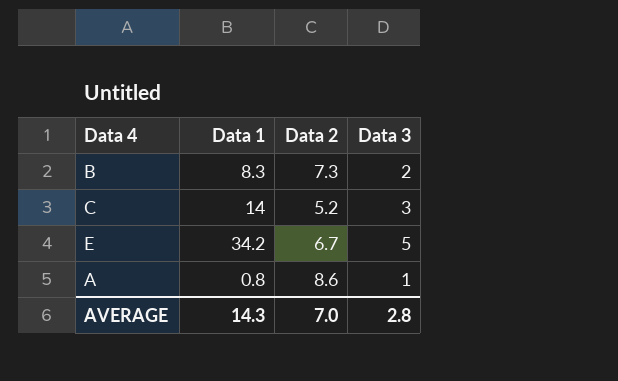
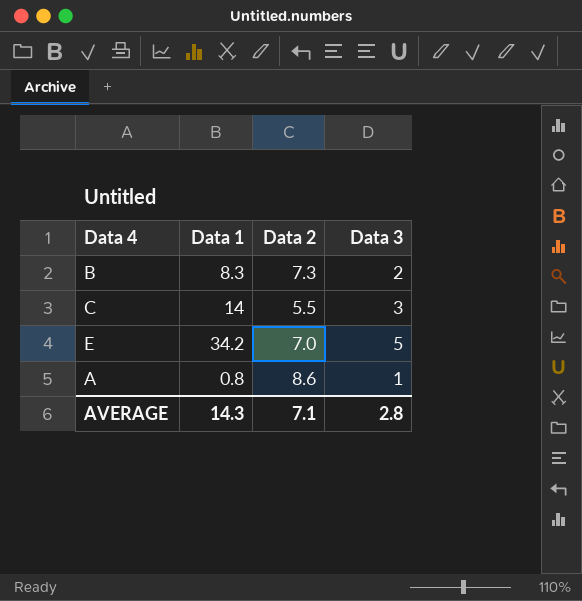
C | Data 2: 5.2 -> 5.5
E | Data 2: 6.7 -> 7.0
AVERAGE | Data 2: 7.0 -> 7.1

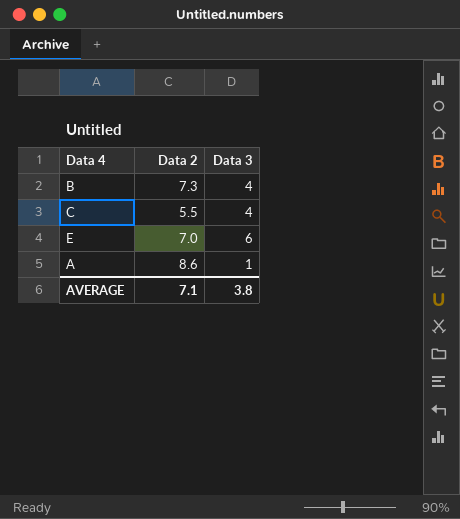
column Data 1 | position: 2 -> none
B | Data 3: 2 -> 4
C | Data 3: 3 -> 4
E | Data 3: 5 -> 6
AVERAGE | Data 3: 2.8 -> 3.8

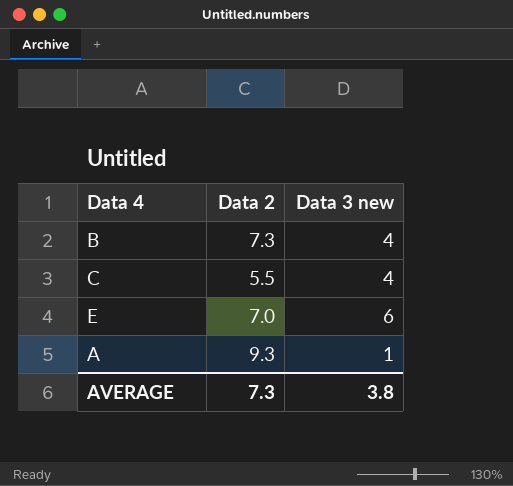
column name: Data 3 -> Data 3 new
A | Data 2: 8.6 -> 9.3
AVERAGE | Data 2: 7.1 -> 7.3

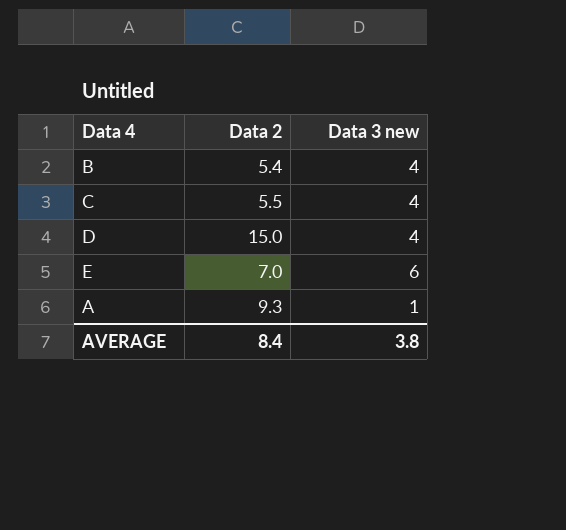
B | Data 2: 7.3 -> 5.4
row D: none -> 15.0 | 4
AVERAGE | Data 2: 7.3 -> 8.4

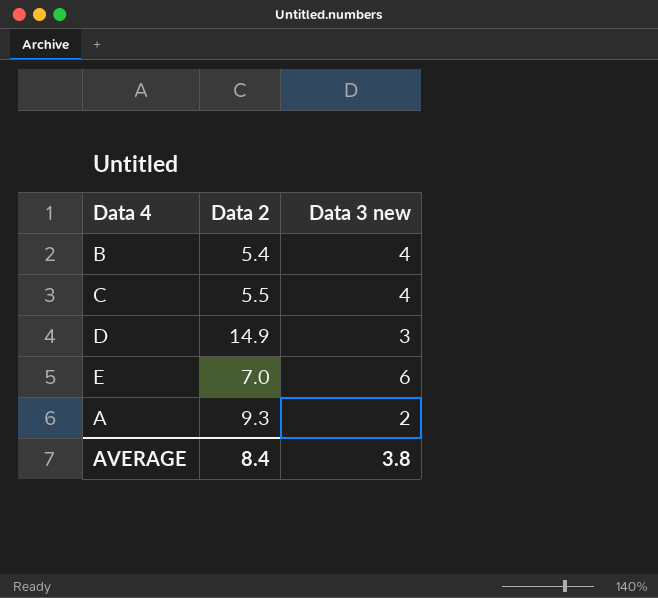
D | Data 2: 15.0 -> 14.9
D | Data 3 new: 4 -> 3
A | Data 3 new: 1 -> 2

